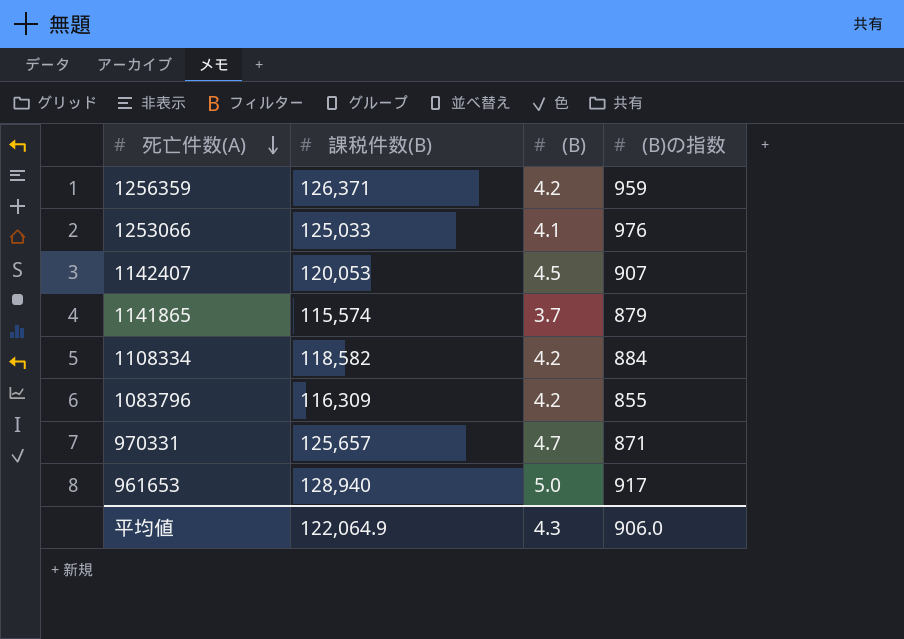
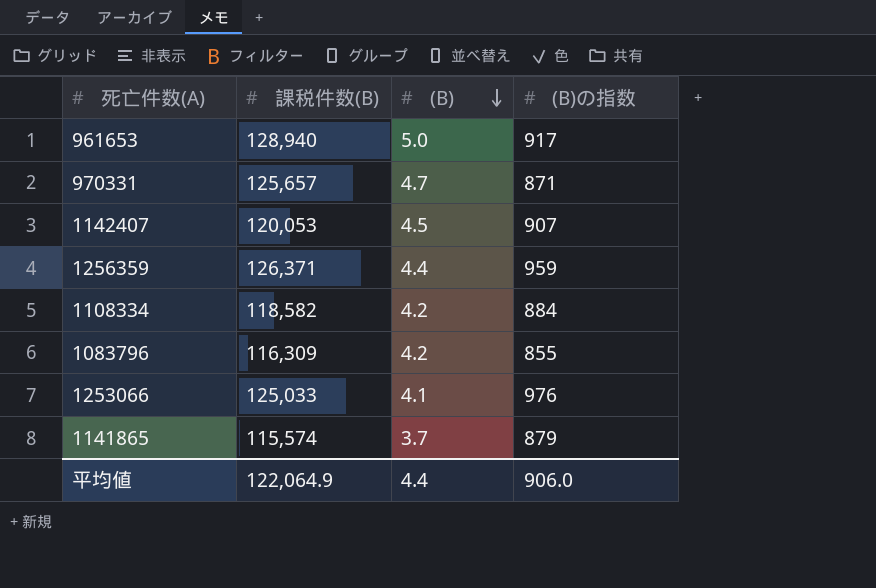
row order: 死亡件数(A) descending -> (B) descending
1256359 | (B): 4.2 -> 4.4
平均値 | (B): 4.3 -> 4.4

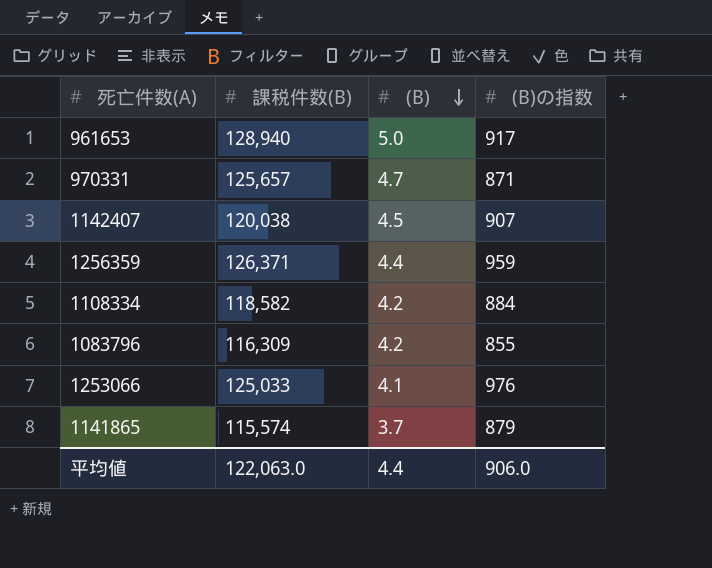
1142407 | 課税件数(B): 120,053 -> 120,038
平均値 | 課税件数(B): 122,064.9 -> 122,063.0

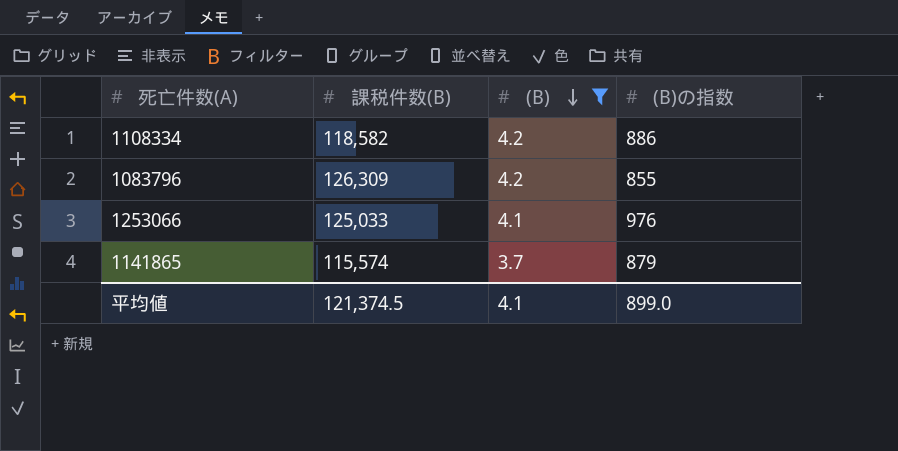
filter: none -> (B) <= 4.2
1108334 | (B)の指数: 884 -> 886
1083796 | 課税件数(B): 116,309 -> 126,309
平均値 | 課税件数(B): 122,063.0 -> 121,374.5
平均値 | (B): 4.4 -> 4.1
平均値 | (B)の指数: 906.0 -> 899.0

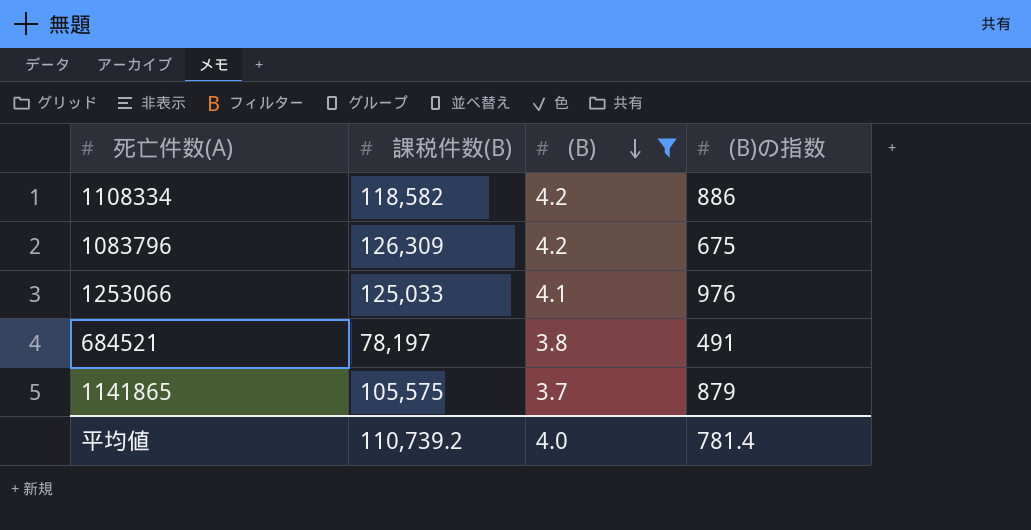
1083796 | (B)の指数: 855 -> 675
row 684521: none -> 78,197 | 3.8 | 491
1141865 | 課税件数(B): 115,574 -> 105,575
平均値 | 課税件数(B): 121,374.5 -> 110,739.2
平均値 | (B): 4.1 -> 4.0
平均値 | (B)の指数: 899.0 -> 781.4

